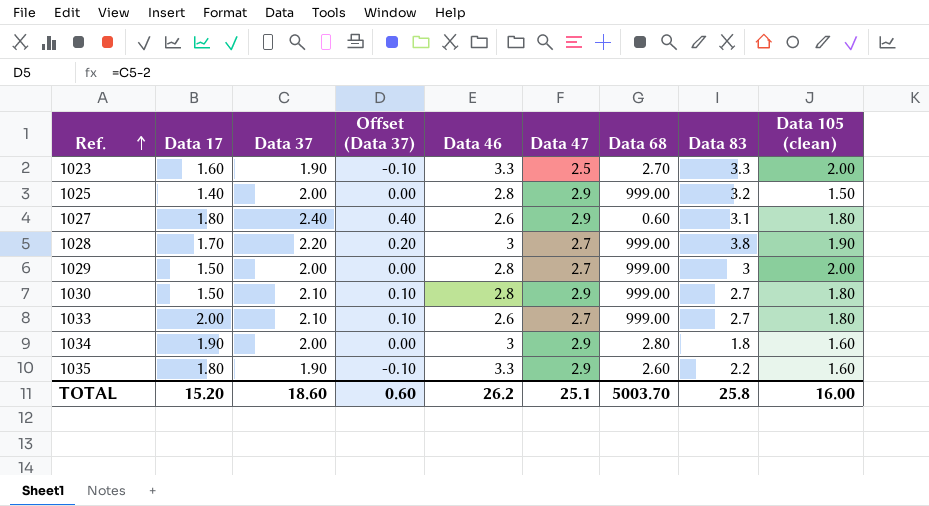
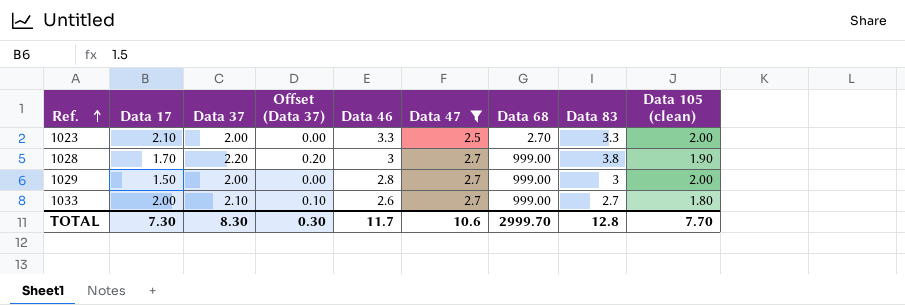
filter: none -> Data 47 != 2.9
1023 | Data 17: 1.60 -> 2.10
1023 | Data 37: 1.90 -> 2.00
1023 | Offset (Data 37): -0.10 -> 0.00
TOTAL | Data 17: 15.20 -> 7.30
TOTAL | Data 37: 18.60 -> 8.30
TOTAL | Offset (Data 37): 0.60 -> 0.30
TOTAL | Data 46: 26.2 -> 11.7
TOTAL | Data 47: 25.1 -> 10.6
TOTAL | Data 68: 5003.70 -> 2999.70
TOTAL | Data 83: 25.8 -> 12.8
TOTAL | Data 105 (clean): 16.00 -> 7.70

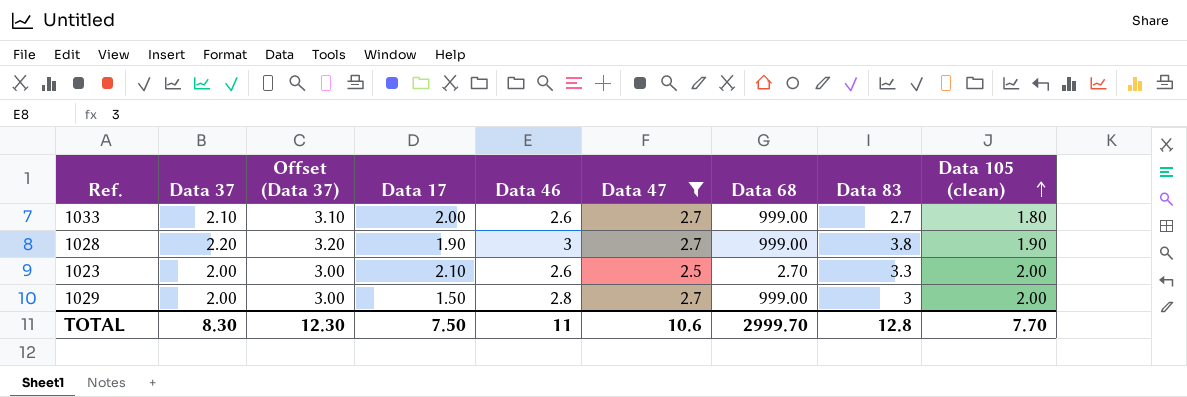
row order: Ref. ascending -> Data 105 (clean) ascending
column Offset (Data 37) | formula: [Data 37] - 2 -> [Data 37] + 1
column Data 17 | position: 2 -> 4
1028 | Data 17: 1.70 -> 1.90
1023 | Data 46: 3.3 -> 2.6
TOTAL | Offset (Data 37): 0.30 -> 12.30
TOTAL | Data 17: 7.30 -> 7.50
TOTAL | Data 46: 11.7 -> 11

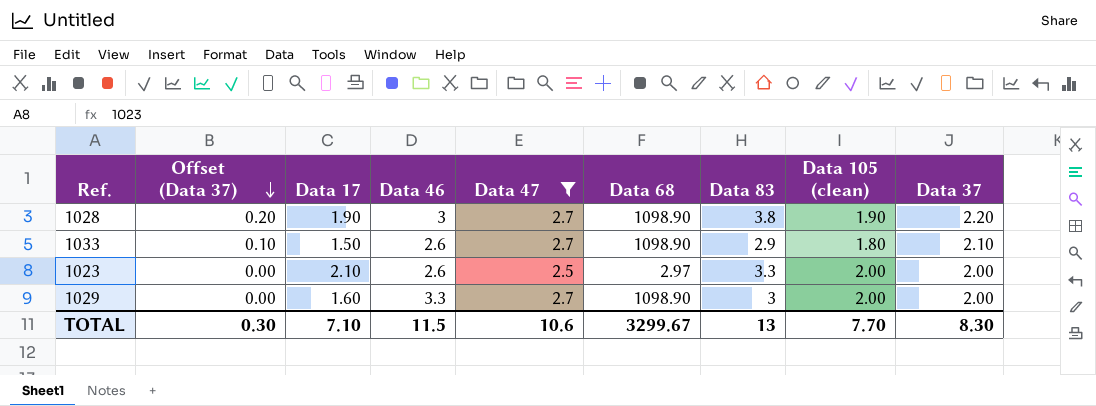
row order: Data 105 (clean) ascending -> Offset (Data 37) descending
column Offset (Data 37) | formula: [Data 37] + 1 -> [Data 37] - 2
column Data 37 | position: 2 -> 9
1028 | Data 68: 999.00 -> 1098.90
1033 | Data 17: 2.00 -> 1.50
1033 | Data 68: 999.00 -> 1098.90
1033 | Data 83: 2.7 -> 2.9
1023 | Data 68: 2.70 -> 2.97
1029 | Data 17: 1.50 -> 1.60
1029 | Data 46: 2.8 -> 3.3
1029 | Data 68: 999.00 -> 1098.90
TOTAL | Offset (Data 37): 12.30 -> 0.30
TOTAL | Data 17: 7.50 -> 7.10
TOTAL | Data 46: 11 -> 11.5
TOTAL | Data 68: 2999.70 -> 3299.67
TOTAL | Data 83: 12.8 -> 13

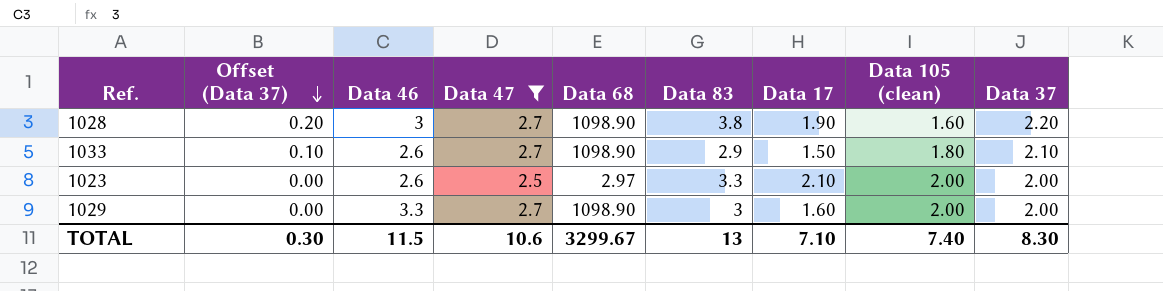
column Data 17 | position: 3 -> 7
1028 | Data 105 (clean): 1.90 -> 1.60
TOTAL | Data 105 (clean): 7.70 -> 7.40

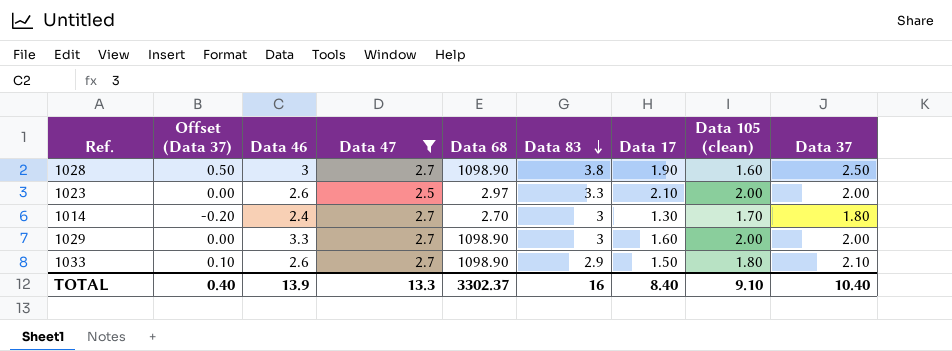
row order: Offset (Data 37) descending -> Data 83 descending
1028 | Offset (Data 37): 0.20 -> 0.50
1028 | Data 37: 2.20 -> 2.50
row 1014: none -> -0.20 | 2.4 | 2.7 | 2.70 | 3 | 1.30 | 1.70 | 1.80
TOTAL | Offset (Data 37): 0.30 -> 0.40
TOTAL | Data 46: 11.5 -> 13.9
TOTAL | Data 47: 10.6 -> 13.3
TOTAL | Data 68: 3299.67 -> 3302.37
TOTAL | Data 83: 13 -> 16
TOTAL | Data 17: 7.10 -> 8.40
TOTAL | Data 105 (clean): 7.40 -> 9.10
TOTAL | Data 37: 8.30 -> 10.40

